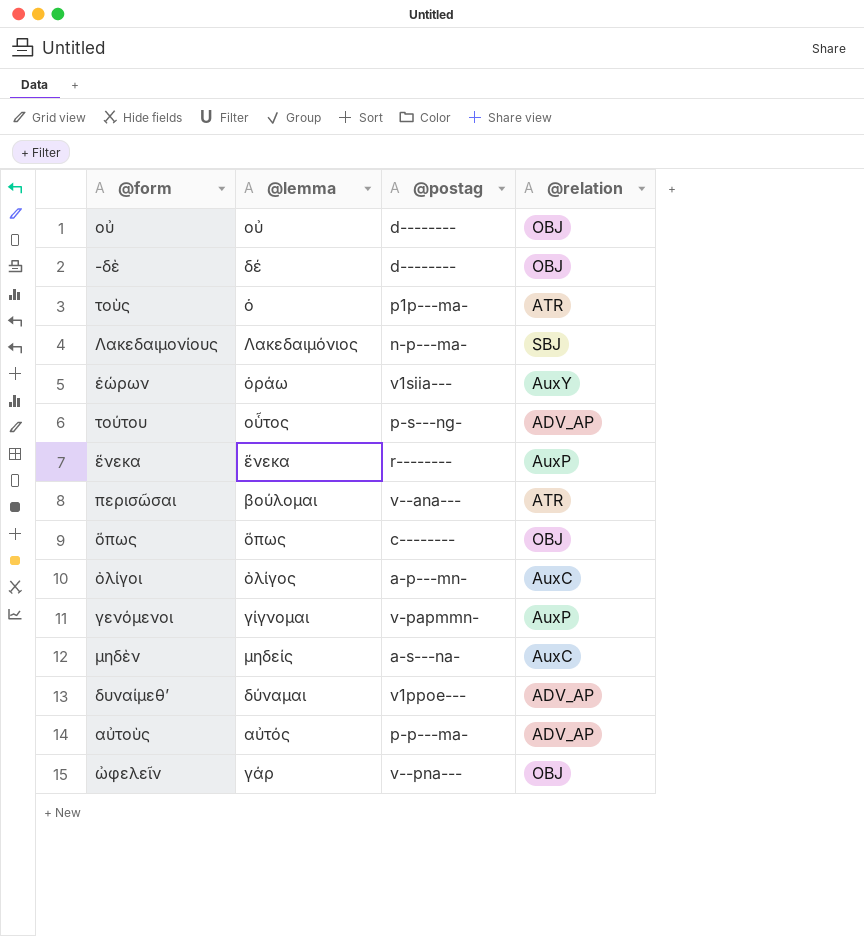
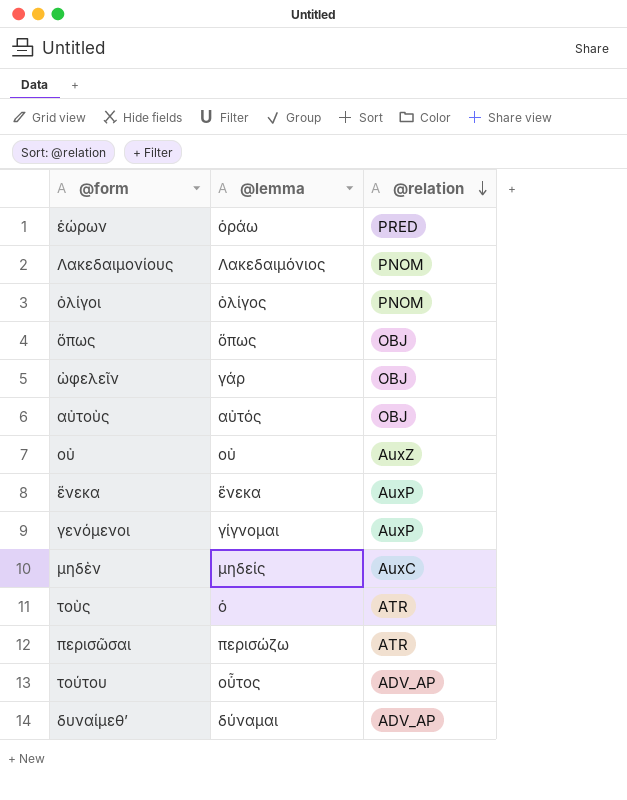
row order: none -> @relation descending
column @postag | position: 3 -> none
row -δὲ: δέ | d-------- | OBJ -> none
ἑώρων | @relation: AuxY -> PRED
Λακεδαιμονίους | @relation: SBJ -> PNOM
ὀλίγοι | @relation: AuxC -> PNOM
αὐτοὺς | @relation: ADV_AP -> OBJ
οὐ | @relation: OBJ -> AuxZ
περισῶσαι | @lemma: βούλομαι -> περισώζω

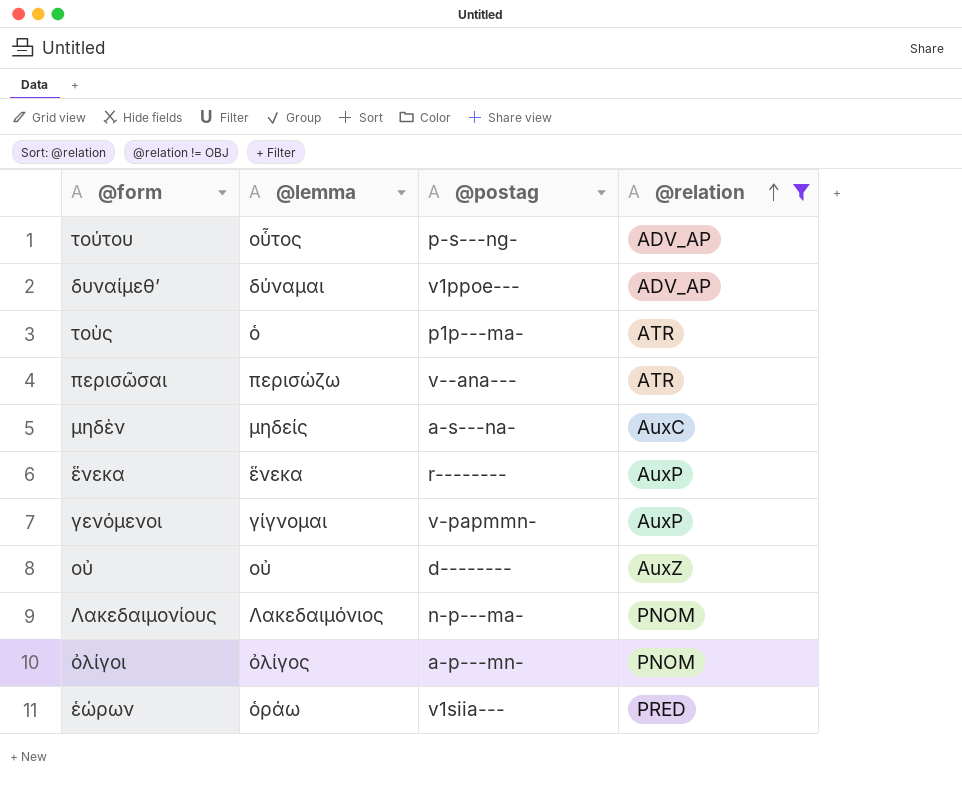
filter: none -> @relation != OBJ
row order: @relation descending -> @relation ascending
column @postag | position: none -> 3

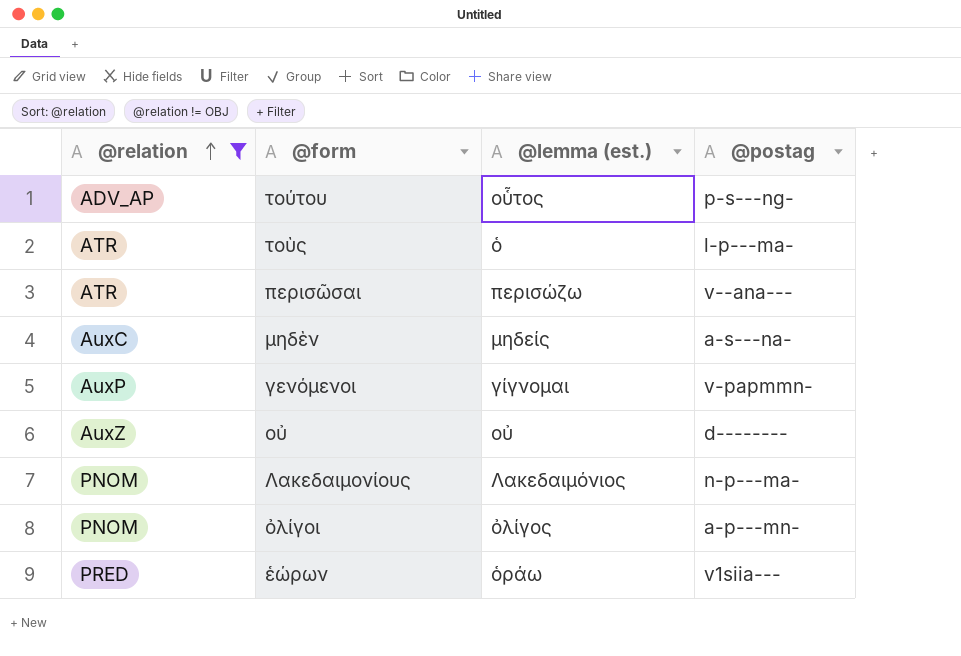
column @relation | position: 4 -> 1
column name: @lemma -> @lemma (est.)
row δυναίμεθʼ: δύναμαι | v1ppoe--- | ADV_AP -> none
row ἕνεκα: ἕνεκα | r-------- | AuxP -> none
τοὺς | @postag: p1p---ma- -> l-p---ma-

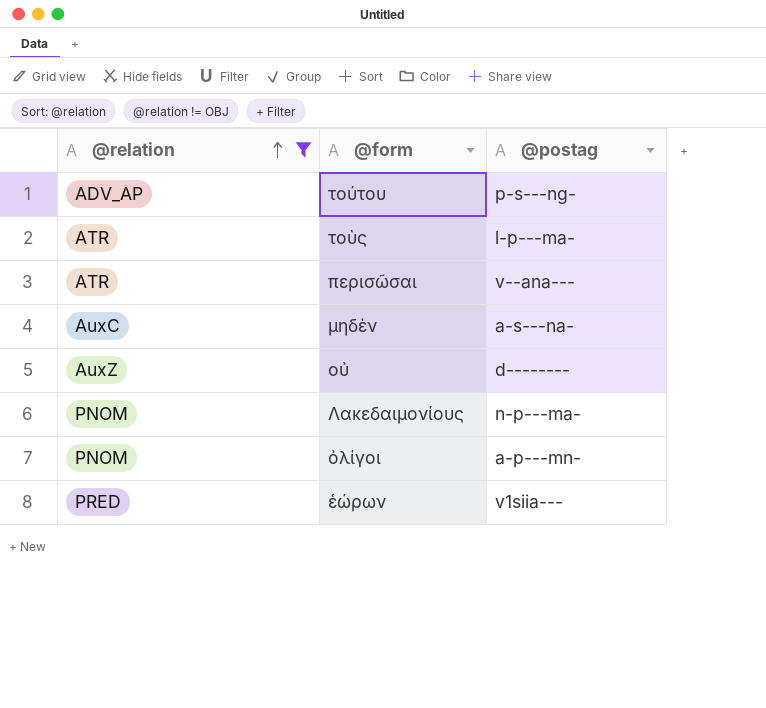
column @lemma (est.) | position: 3 -> none
row γενόμενοι: AuxP | γίγνομαι | v-papmmn- -> none

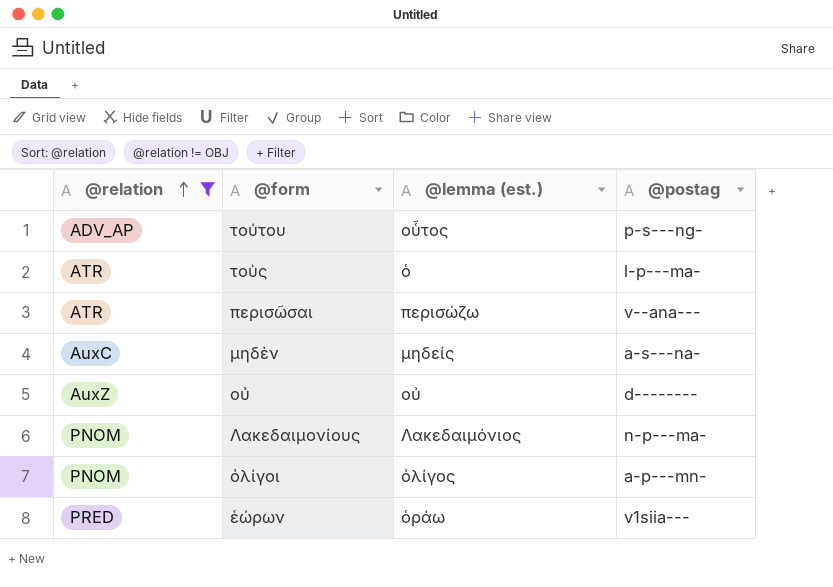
column @lemma (est.) | position: none -> 3

